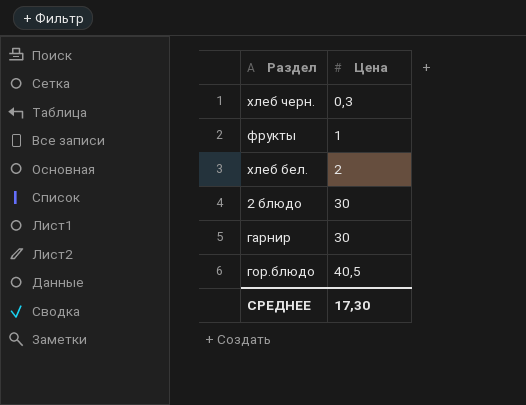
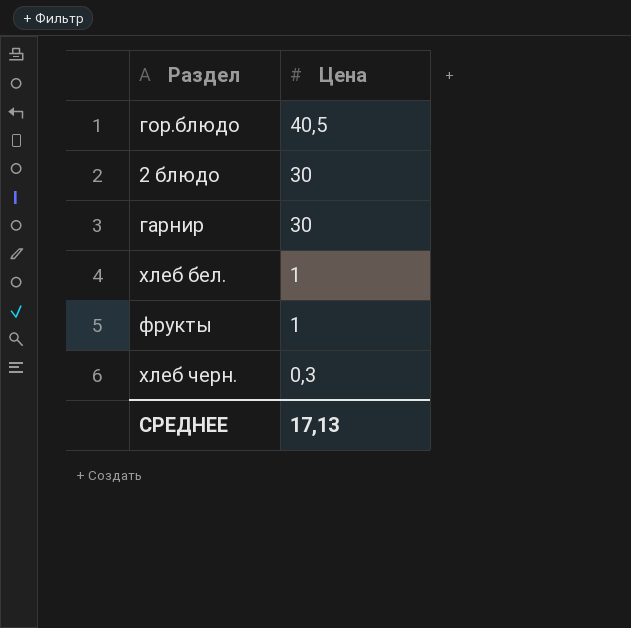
row order: Цена ascending -> Цена descending
хлеб бел. | Цена: 2 -> 1
СРЕДНЕЕ | Цена: 17,30 -> 17,13

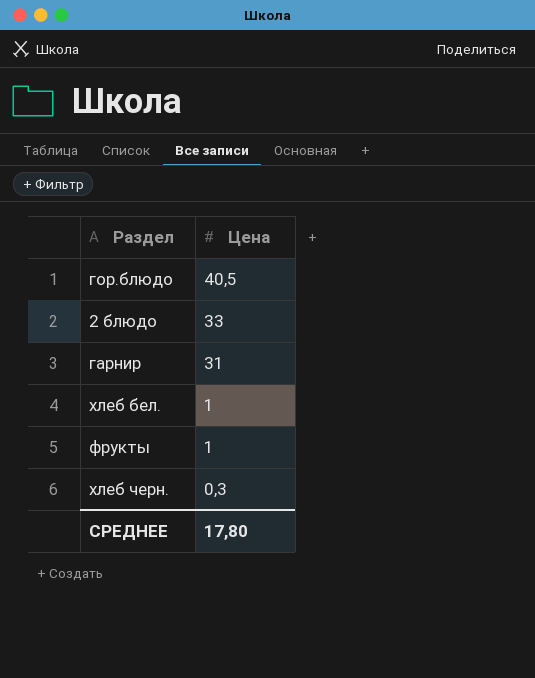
2 блюдо | Цена: 30 -> 33
гарнир | Цена: 30 -> 31
СРЕДНЕЕ | Цена: 17,13 -> 17,80

